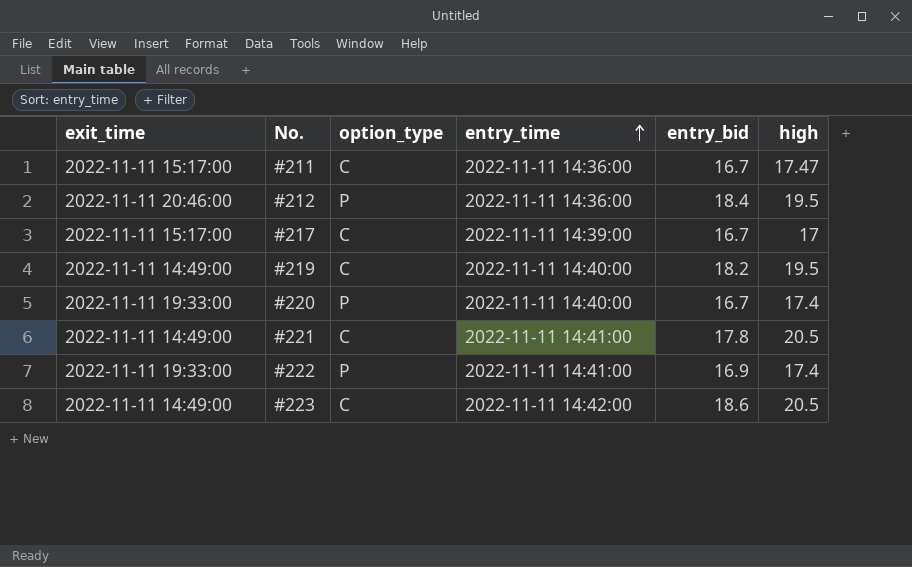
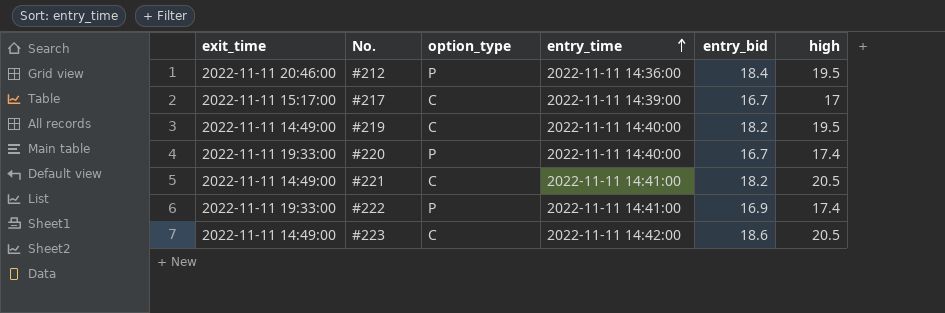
row #211: 2022-11-11 15:17:00 | C | 2022-11-11 14:36:00 | 16.7 | 17.47 -> none
#221 | entry_bid: 17.8 -> 18.2

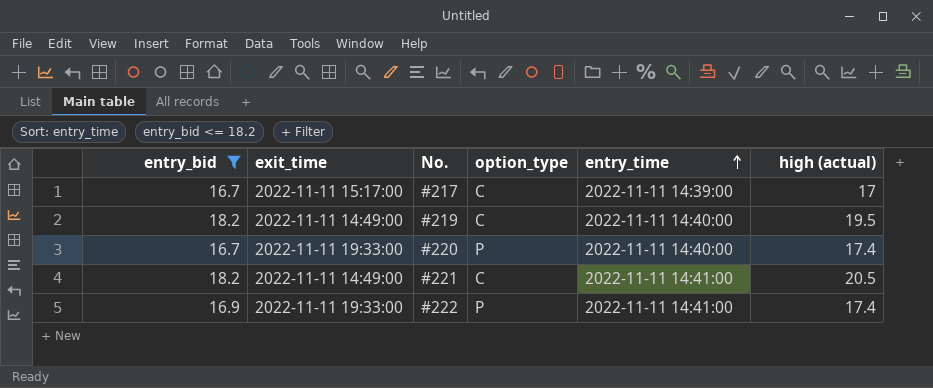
filter: none -> entry_bid <= 18.2
column entry_bid | position: 5 -> 1
column name: high -> high (actual)

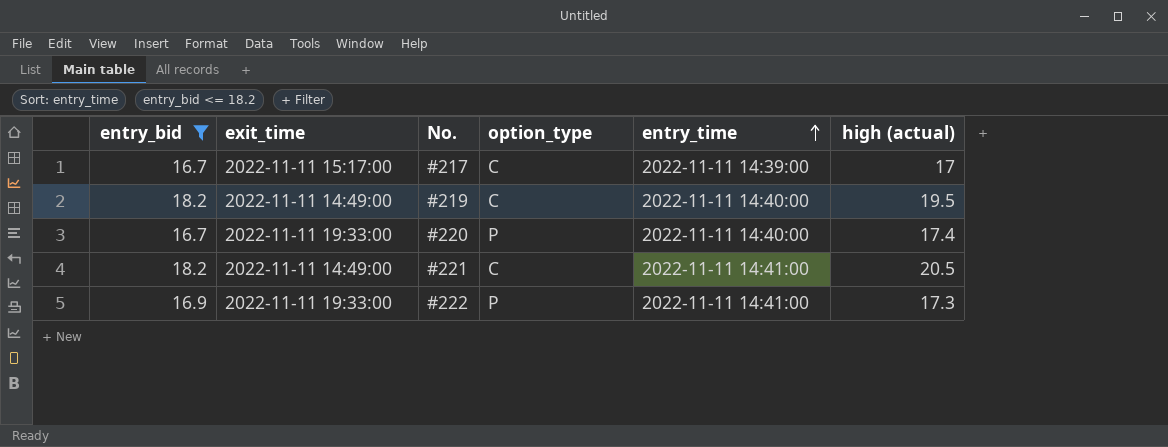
#222 | high (actual): 17.4 -> 17.3

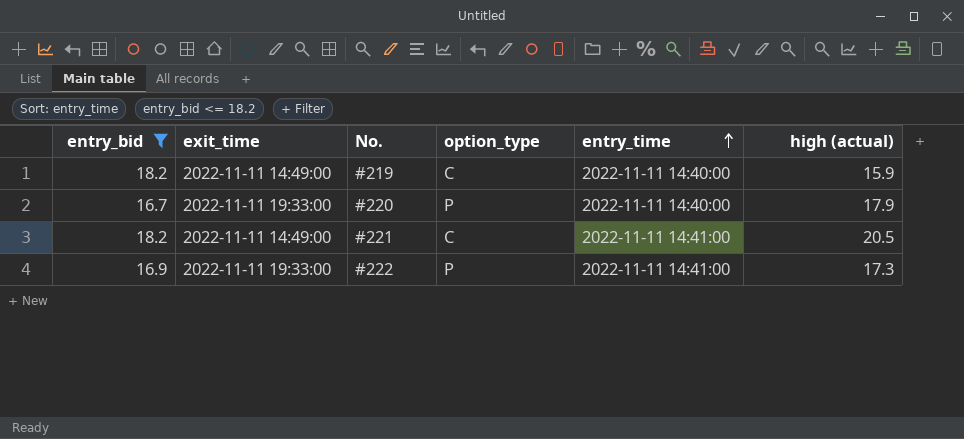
row #217: 16.7 | 2022-11-11 15:17:00 | C | 2022-11-11 14:39:00 | 17 -> none
#219 | high (actual): 19.5 -> 15.9
#220 | high (actual): 17.4 -> 17.9

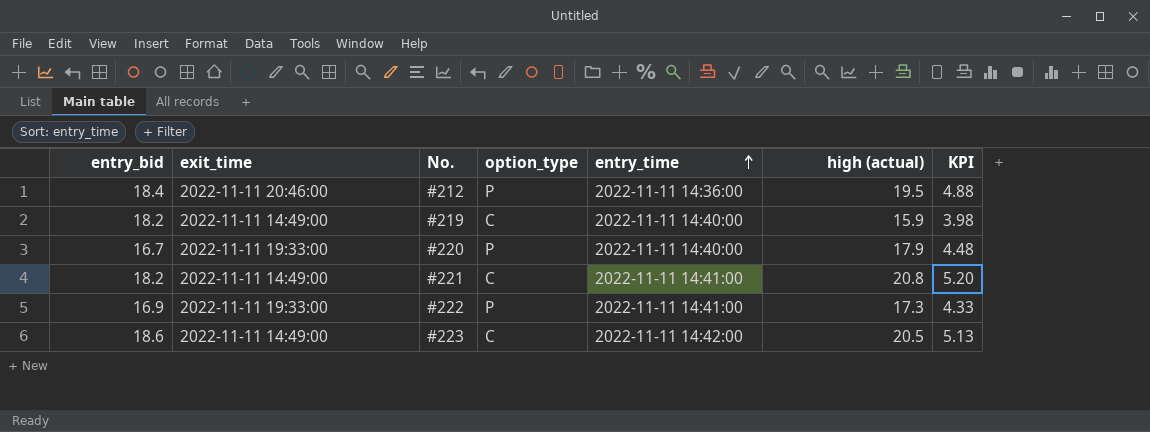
filter: entry_bid <= 18.2 -> none
column KPI | formula: none -> [high (actual)] * 0.25
#221 | high (actual): 20.5 -> 20.8

